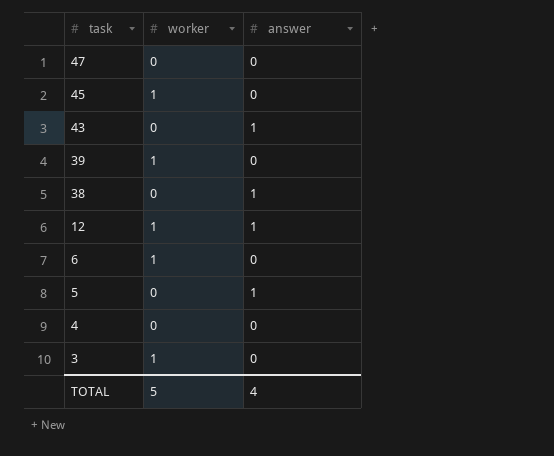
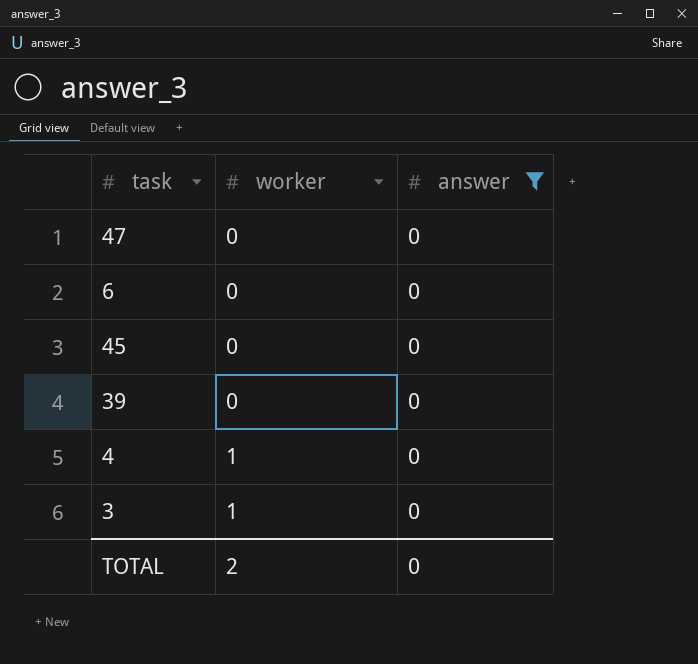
filter: none -> answer = 0
row order: task descending -> worker ascending
6 | worker: 1 -> 0
45 | worker: 1 -> 0
39 | worker: 1 -> 0
4 | worker: 0 -> 1
TOTAL | worker: 5 -> 2
TOTAL | answer: 4 -> 0

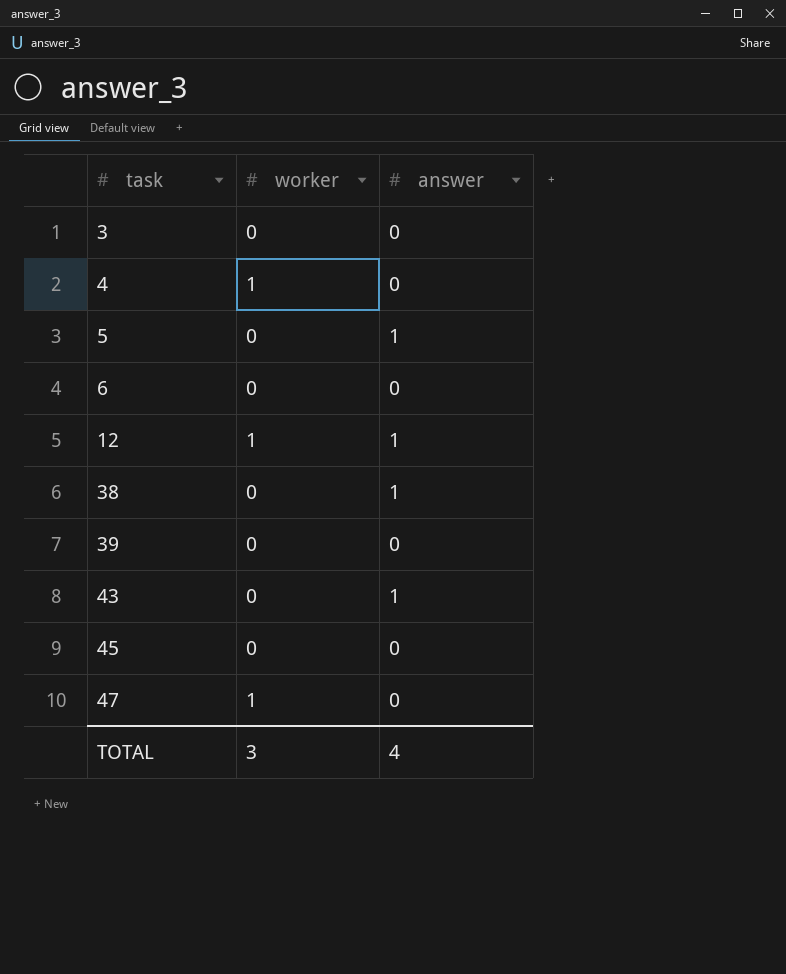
filter: answer = 0 -> none
row order: worker ascending -> task ascending
3 | worker: 1 -> 0
47 | worker: 0 -> 1
TOTAL | worker: 2 -> 3
TOTAL | answer: 0 -> 4

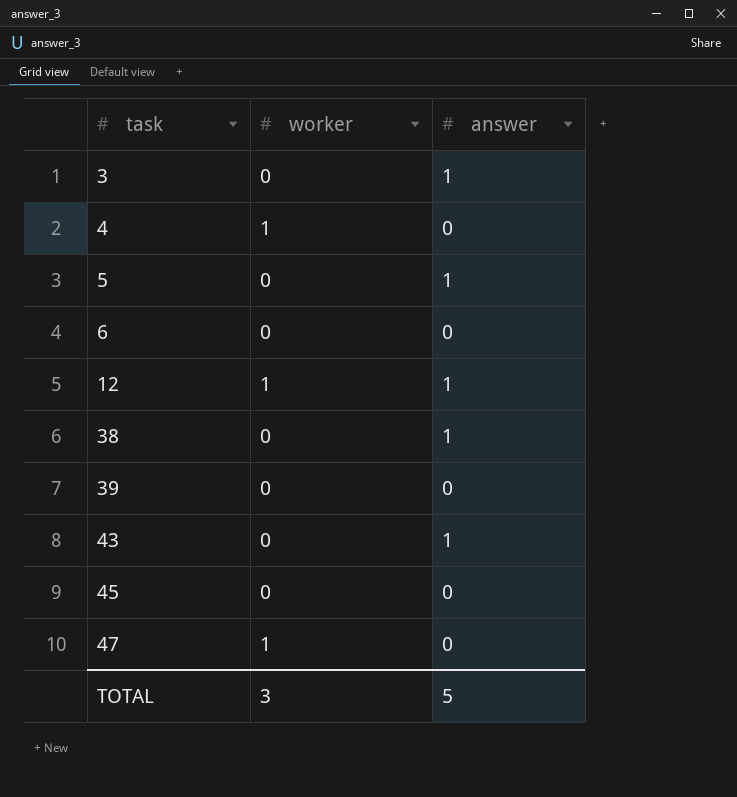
3 | answer: 0 -> 1
TOTAL | answer: 4 -> 5

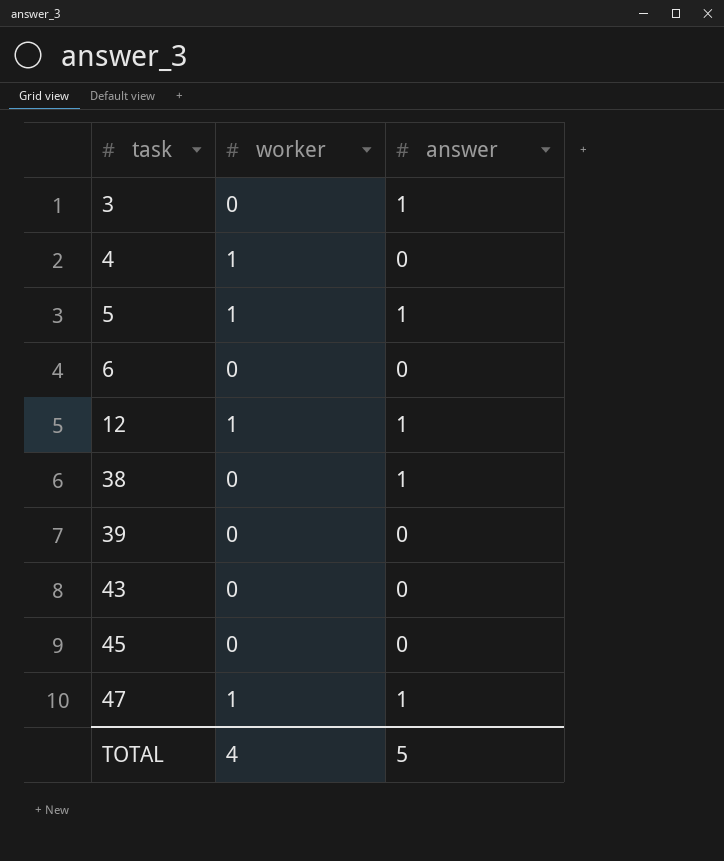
5 | worker: 0 -> 1
43 | answer: 1 -> 0
47 | answer: 0 -> 1
TOTAL | worker: 3 -> 4

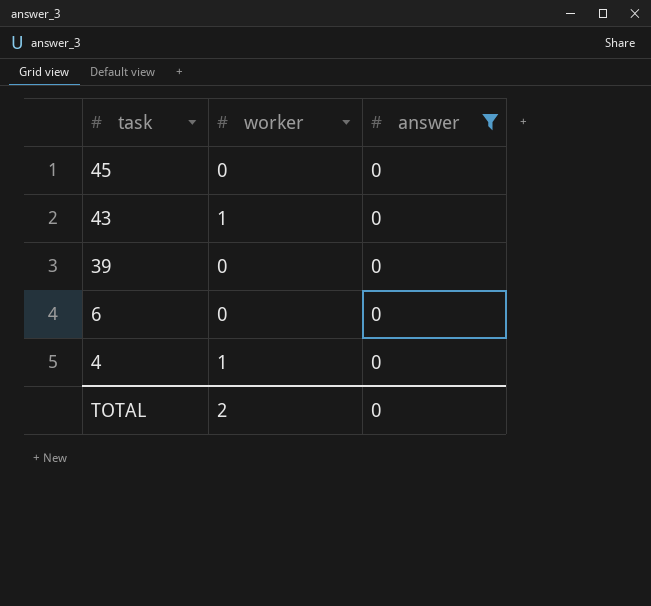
filter: none -> answer = 0
row order: task ascending -> task descending
43 | worker: 0 -> 1
TOTAL | worker: 4 -> 2
TOTAL | answer: 5 -> 0

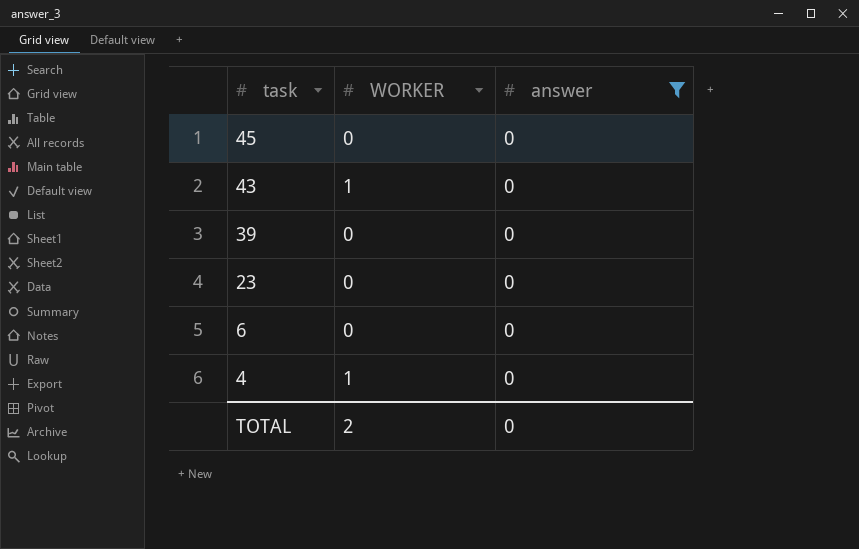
column name: worker -> WORKER
row 23: none -> 0 | 0

